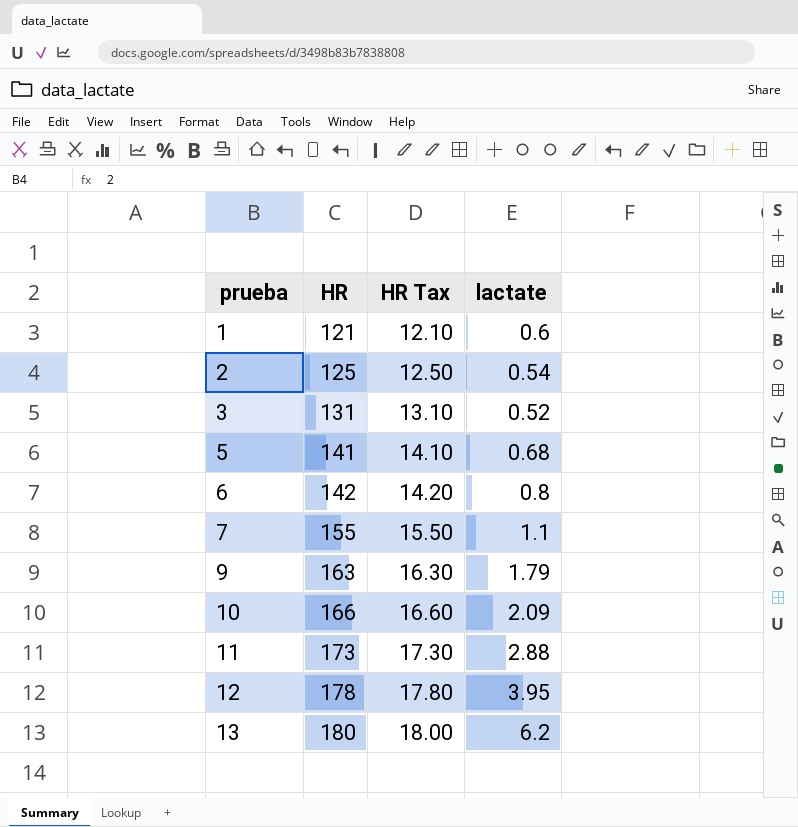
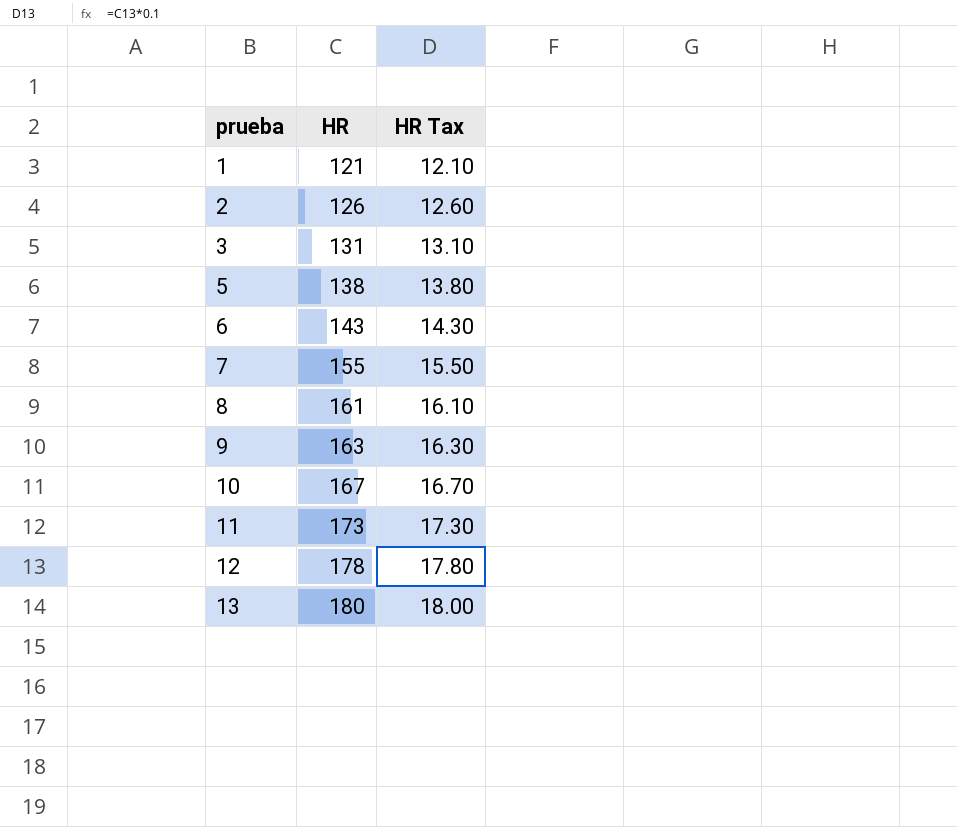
column lactate | position: 4 -> none
2 | HR: 125 -> 126
2 | HR Tax: 12.50 -> 12.60
5 | HR: 141 -> 138
5 | HR Tax: 14.10 -> 13.80
6 | HR: 142 -> 143
6 | HR Tax: 14.20 -> 14.30
row 8: none -> 161 | 16.10
10 | HR: 166 -> 167
10 | HR Tax: 16.60 -> 16.70

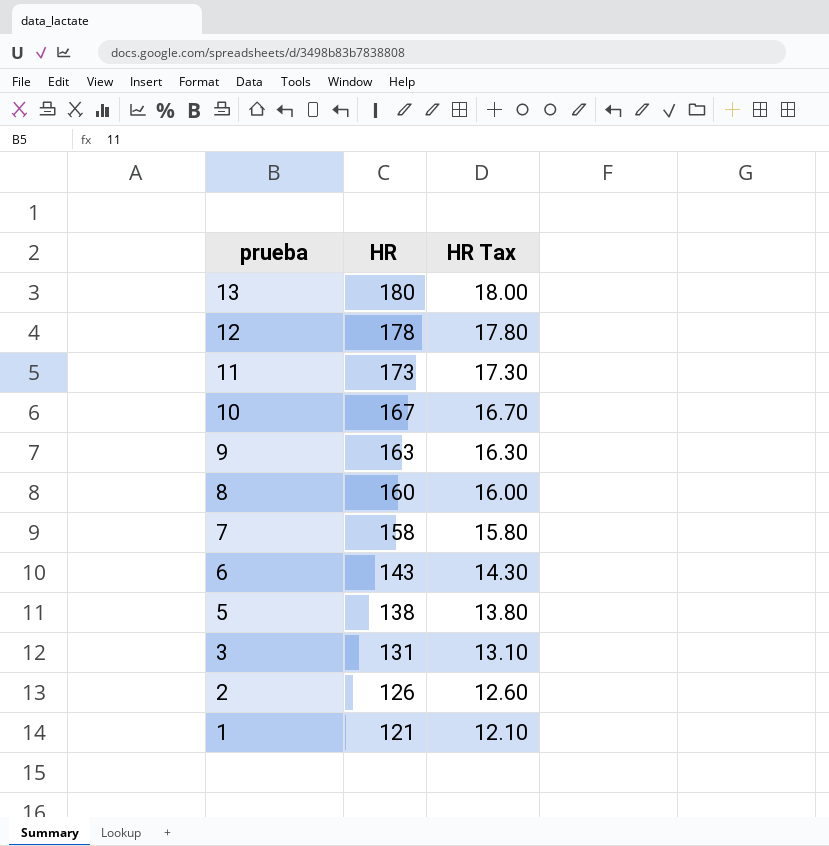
row order: prueba ascending -> prueba descending
8 | HR: 161 -> 160
8 | HR Tax: 16.10 -> 16.00
7 | HR: 155 -> 158
7 | HR Tax: 15.50 -> 15.80

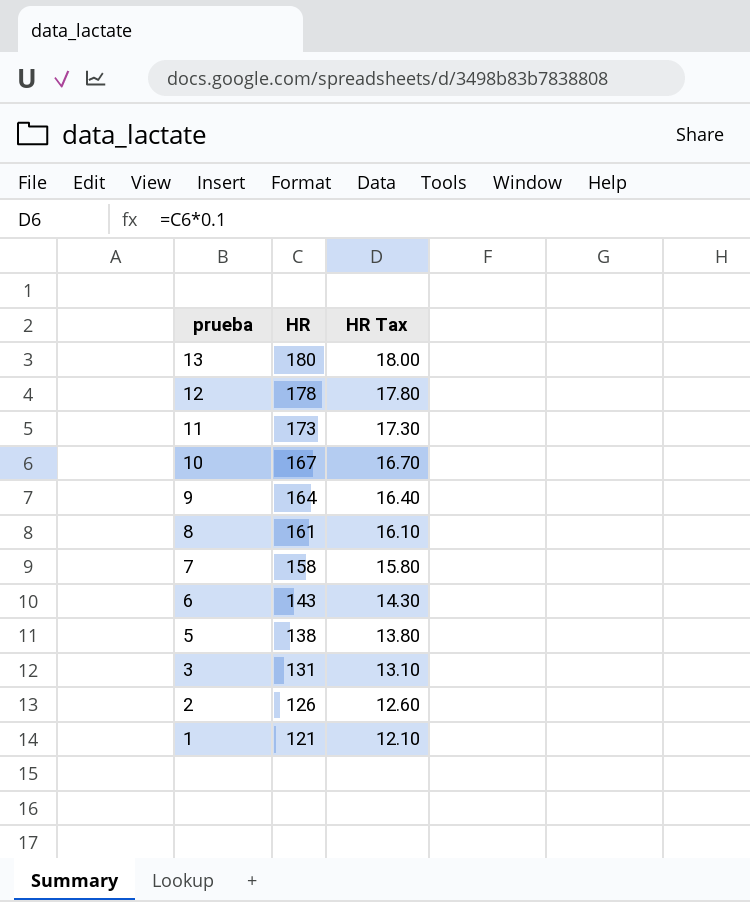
9 | HR: 163 -> 164
9 | HR Tax: 16.30 -> 16.40
8 | HR: 160 -> 161
8 | HR Tax: 16.00 -> 16.10

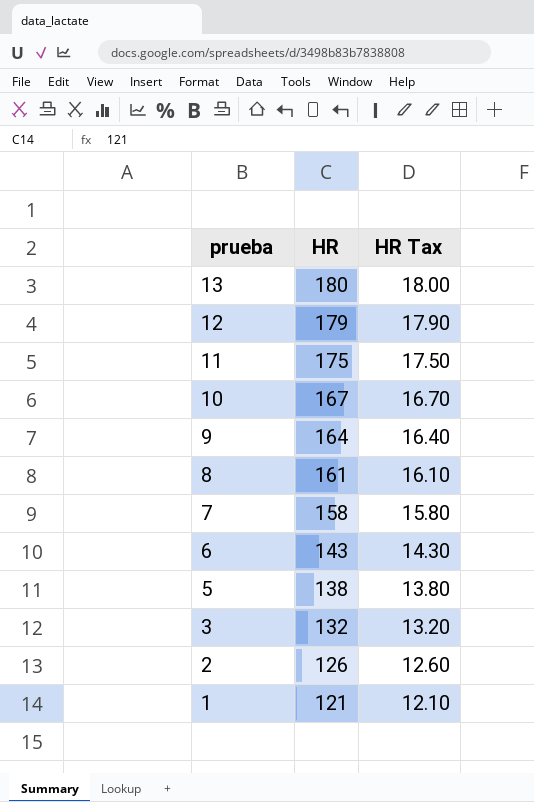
12 | HR: 178 -> 179
12 | HR Tax: 17.80 -> 17.90
11 | HR: 173 -> 175
11 | HR Tax: 17.30 -> 17.50
3 | HR: 131 -> 132
3 | HR Tax: 13.10 -> 13.20

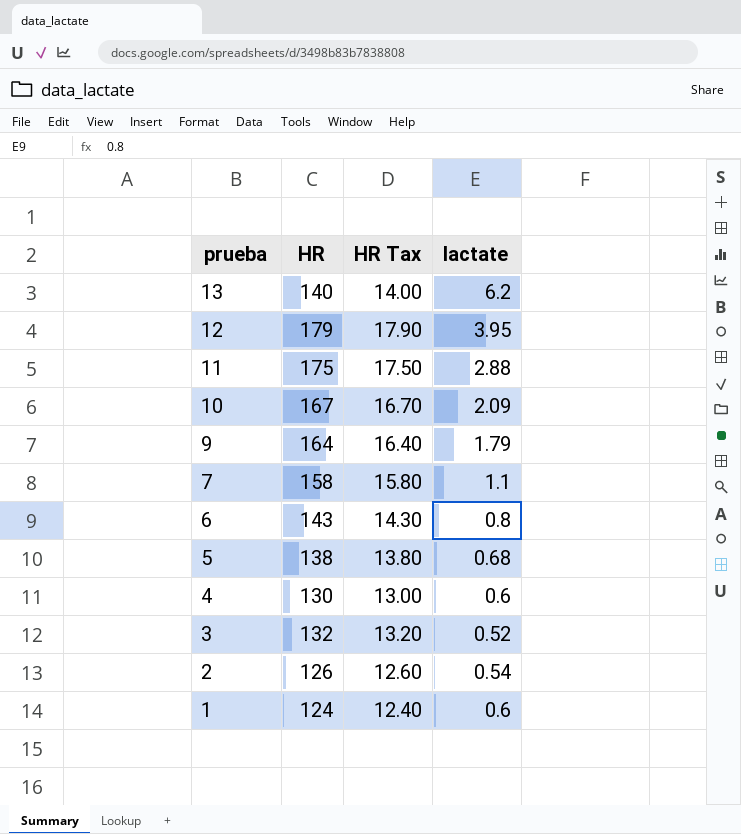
column lactate | position: none -> 4
row 8: 161 | 16.10 -> none
13 | HR: 180 -> 140
13 | HR Tax: 18.00 -> 14.00
row 4: none -> 130 | 13.00 | 0.6
1 | HR: 121 -> 124
1 | HR Tax: 12.10 -> 12.40

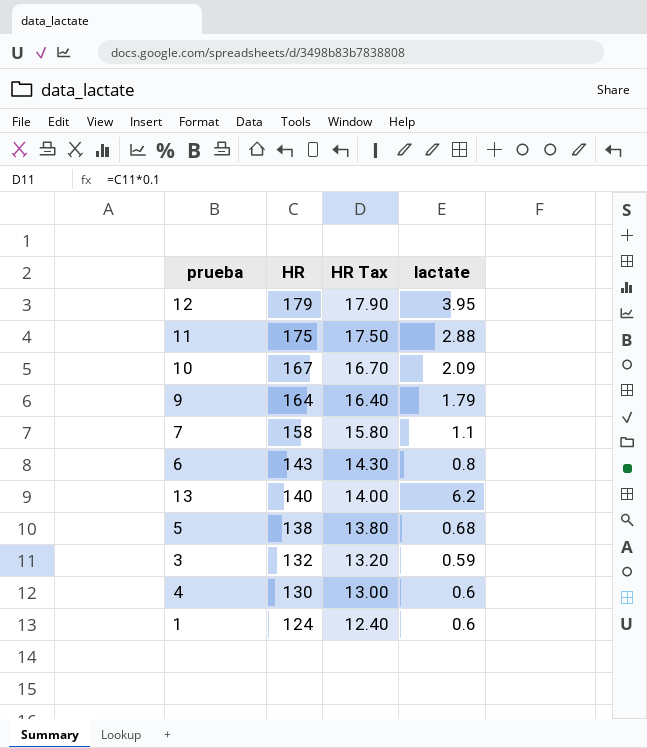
row order: prueba descending -> HR descending
row 2: 126 | 12.60 | 0.54 -> none
3 | lactate: 0.52 -> 0.59

